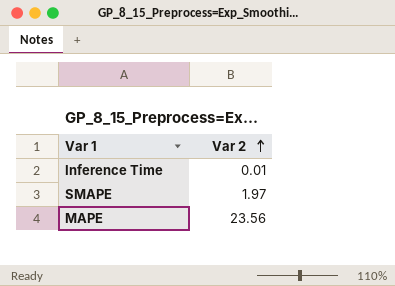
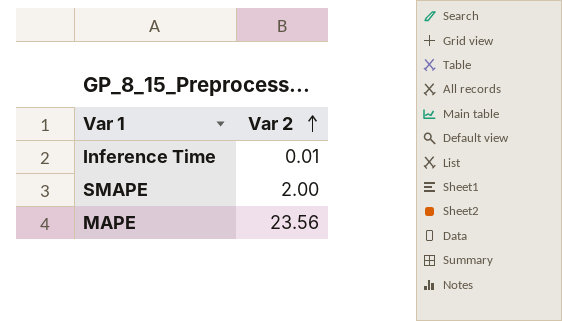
SMAPE | Var 2: 1.97 -> 2.00

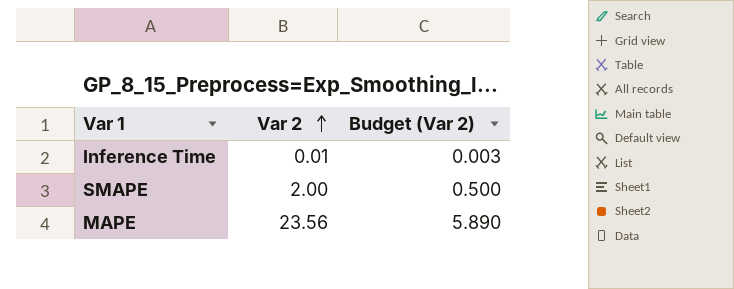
column Budget (Var 2) | formula: none -> [Var 2] * 0.25

